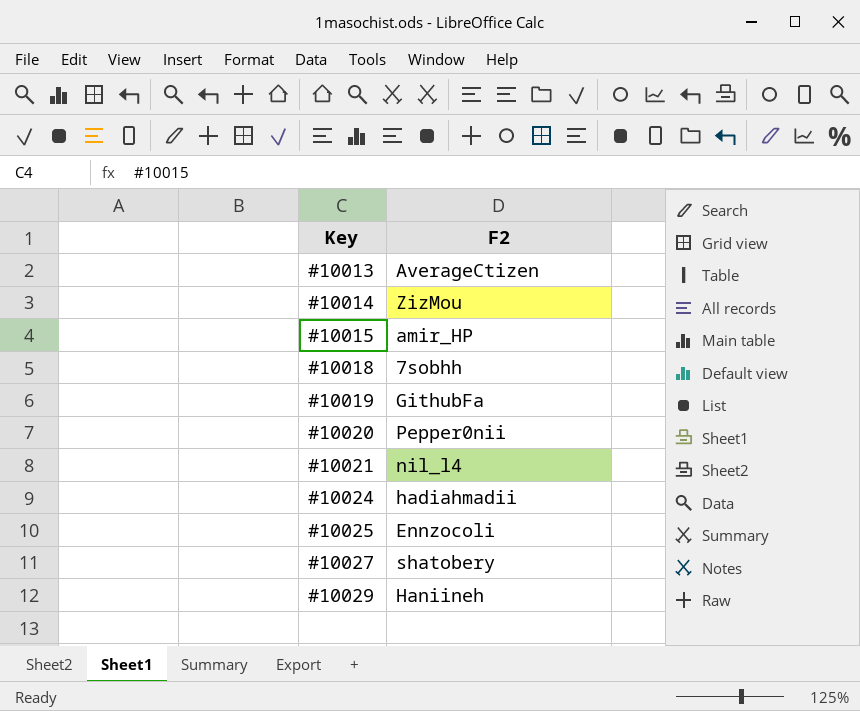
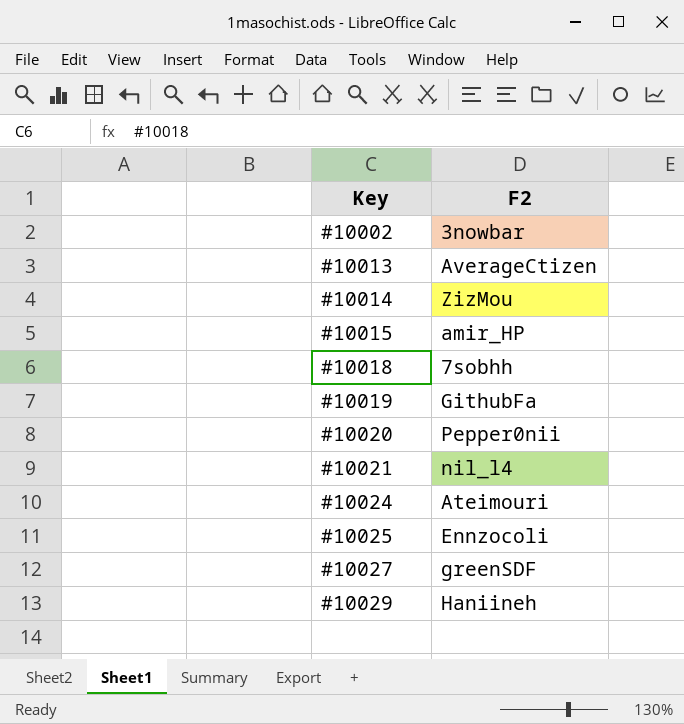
row #10002: none -> 3nowbar
#10024 | F2: hadiahmadii -> Ateimouri
#10027 | F2: shatobery -> greenSDF

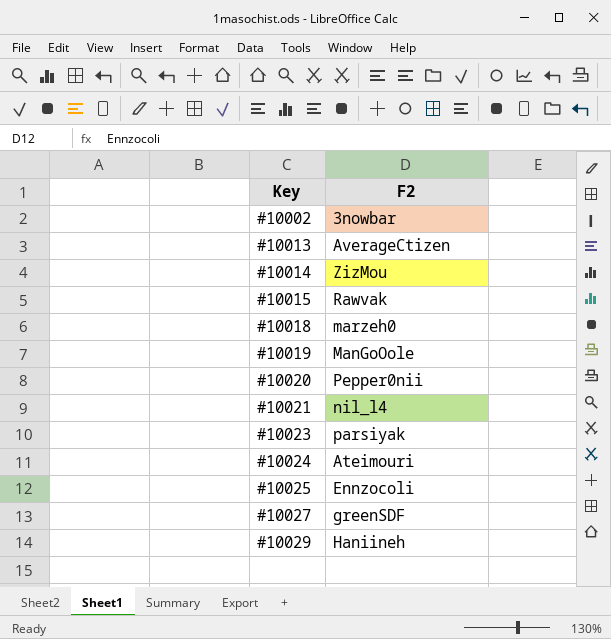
#10015 | F2: amir_HP -> Rawvak
#10018 | F2: 7sobhh -> marzeh0
#10019 | F2: GithubFa -> ManGoOole
row #10023: none -> parsiyak

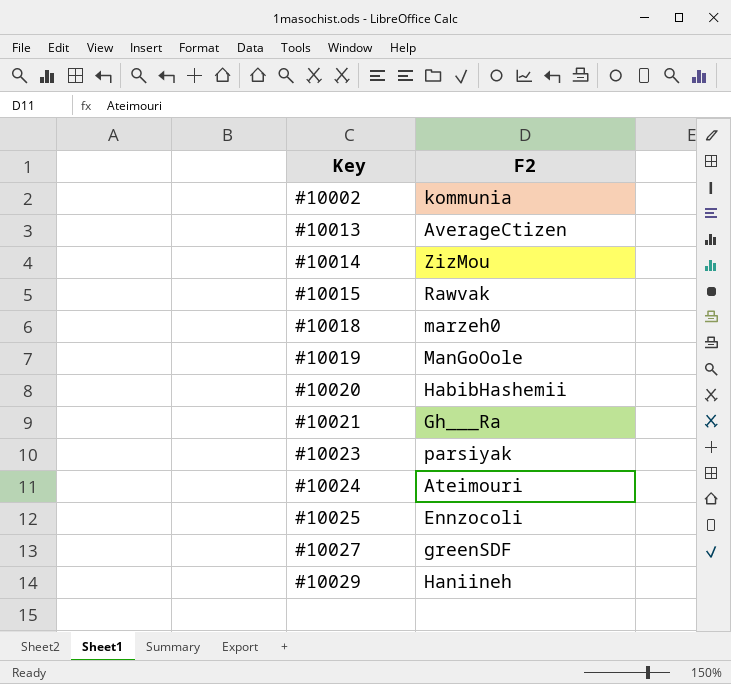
#10002 | F2: 3nowbar -> kommunia
#10020 | F2: Pepper0nii -> HabibHashemii
#10021 | F2: nil_l4 -> Gh___Ra

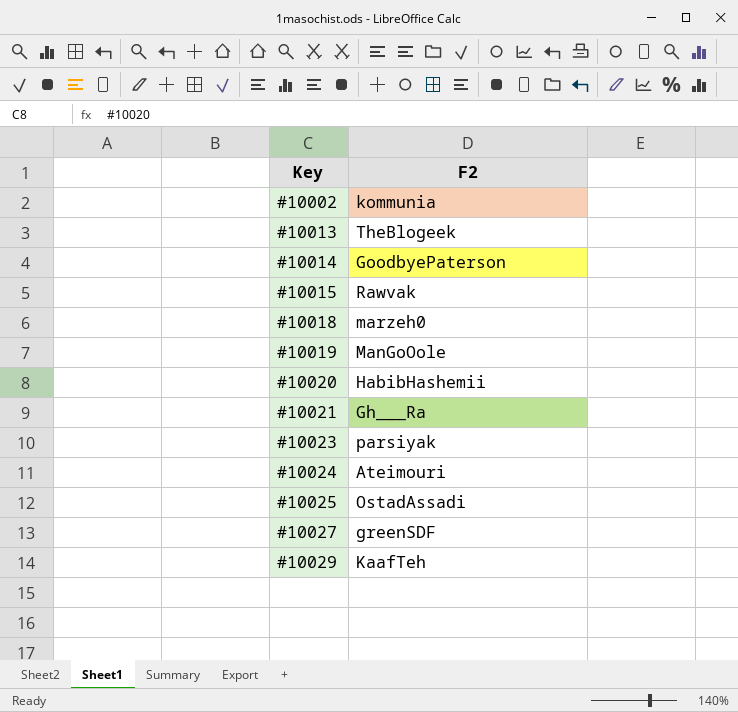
#10013 | F2: AverageCtizen -> TheBlogeek
#10014 | F2: ZizMou -> GoodbyePaterson
#10025 | F2: Ennzocoli -> OstadAssadi
#10029 | F2: Haniineh -> KaafTeh

